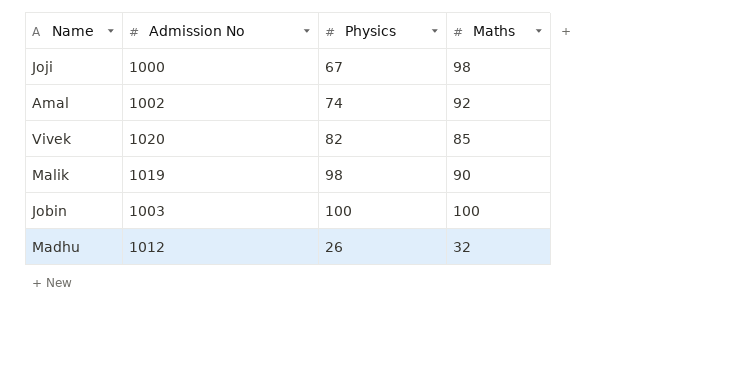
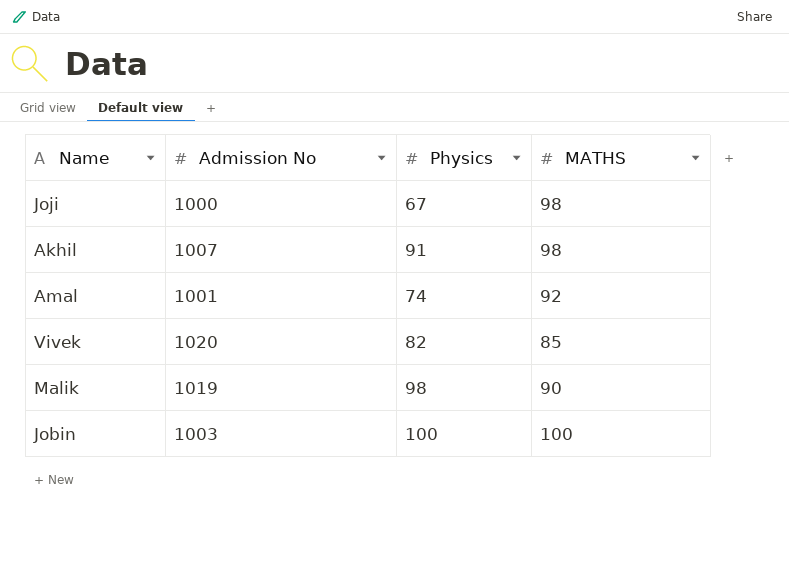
column name: Maths -> MATHS
row Madhu: 1012 | 26 | 32 -> none
row Akhil: none -> 1007 | 91 | 98
Amal | Admission No: 1002 -> 1001

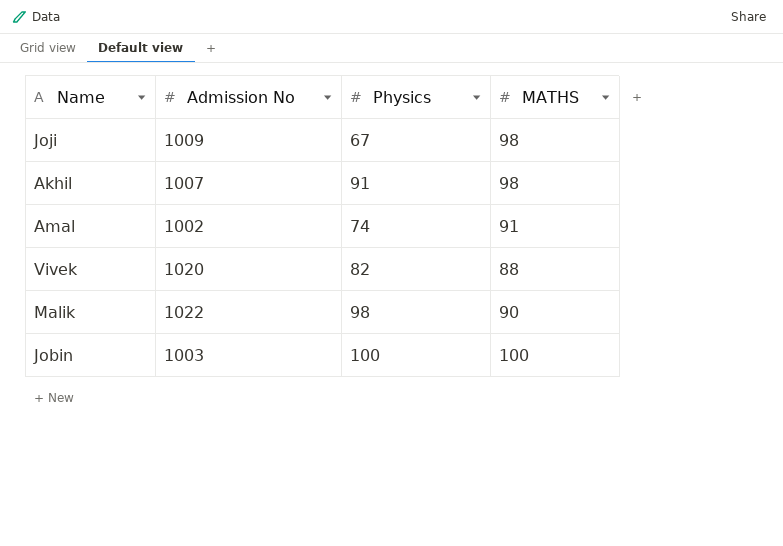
Joji | Admission No: 1000 -> 1009
Amal | Admission No: 1001 -> 1002
Amal | MATHS: 92 -> 91
Vivek | MATHS: 85 -> 88
Malik | Admission No: 1019 -> 1022

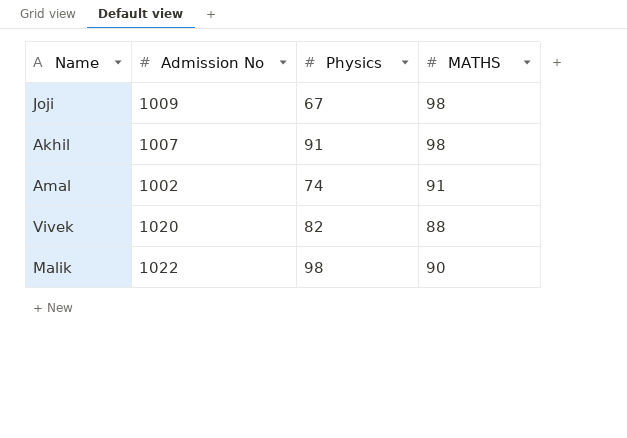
row Jobin: 1003 | 100 | 100 -> none

